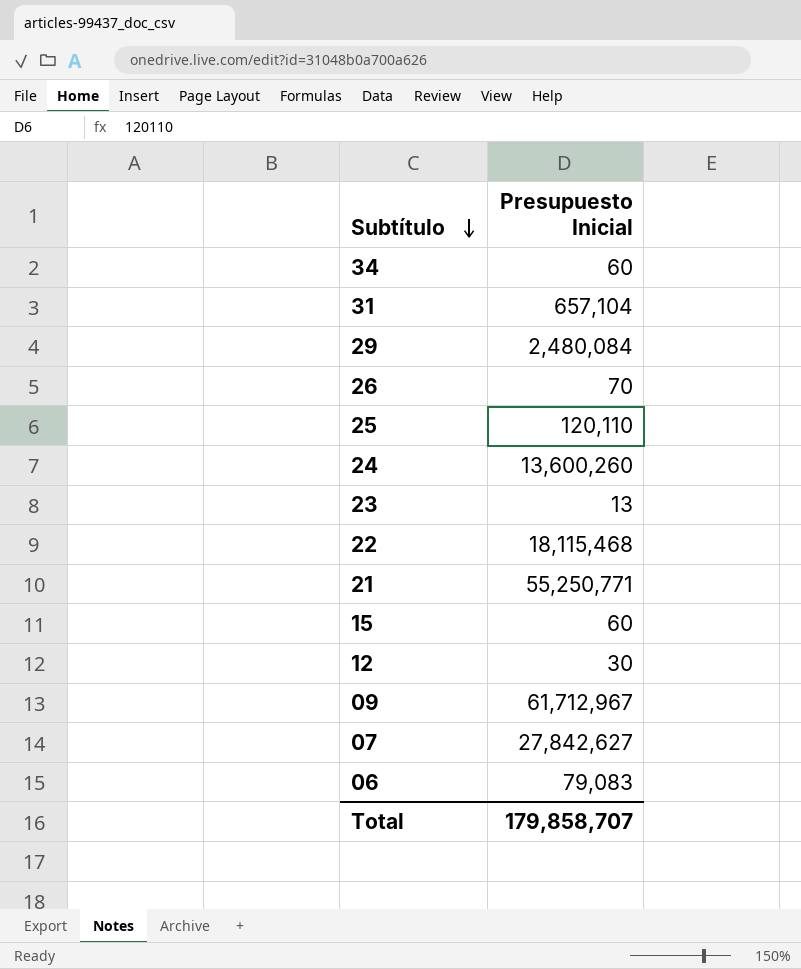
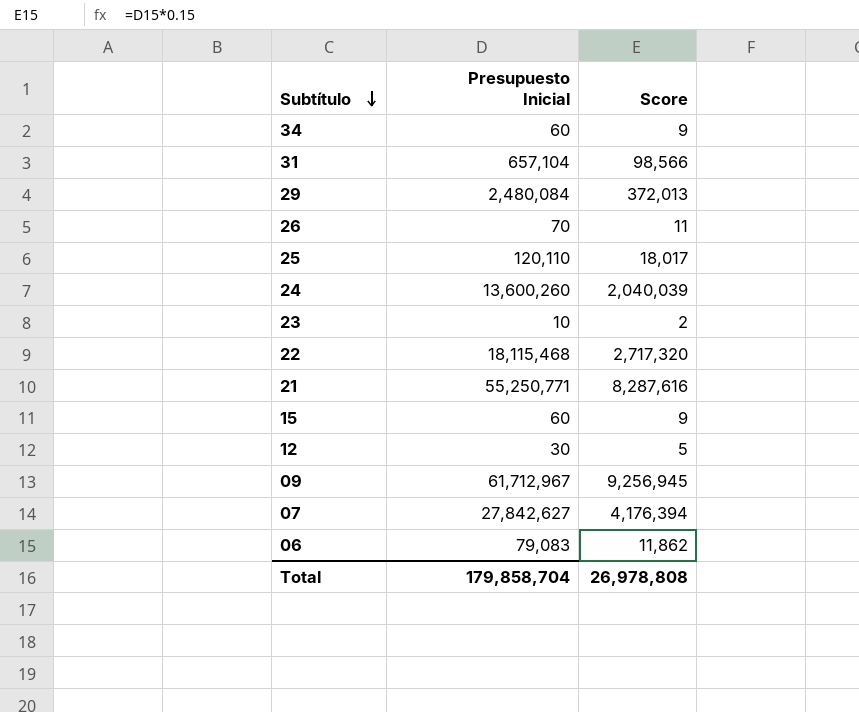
column Score | formula: none -> [Presupuesto Inicial] * 0.15
23 | Presupuesto Inicial: 13 -> 10
Total | Presupuesto Inicial: 179,858,707 -> 179,858,704

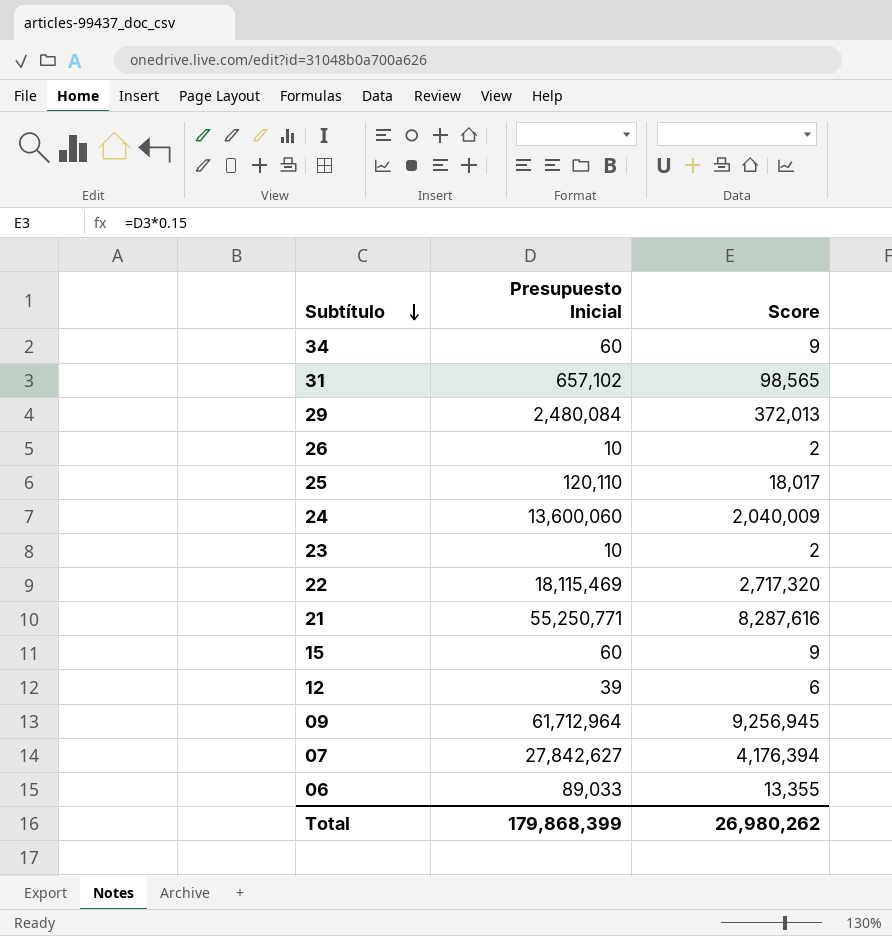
31 | Presupuesto Inicial: 657,104 -> 657,102
31 | Score: 98,566 -> 98,565
26 | Presupuesto Inicial: 70 -> 10
26 | Score: 11 -> 2
24 | Presupuesto Inicial: 13,600,260 -> 13,600,060
24 | Score: 2,040,039 -> 2,040,009
22 | Presupuesto Inicial: 18,115,468 -> 18,115,469
12 | Presupuesto Inicial: 30 -> 39
12 | Score: 5 -> 6
09 | Presupuesto Inicial: 61,712,967 -> 61,712,964
06 | Presupuesto Inicial: 79,083 -> 89,033
06 | Score: 11,862 -> 13,355
Total | Presupuesto Inicial: 179,858,704 -> 179,868,399
Total | Score: 26,978,808 -> 26,980,262

